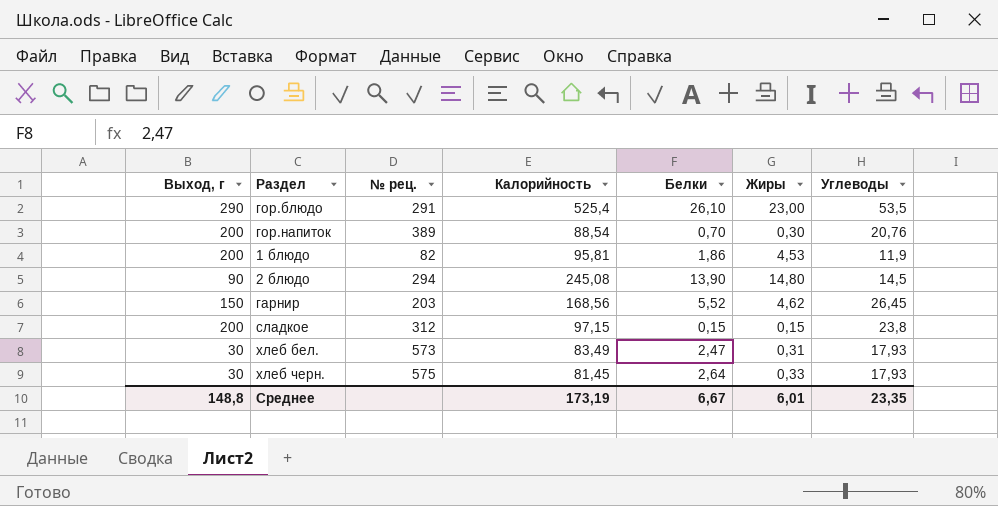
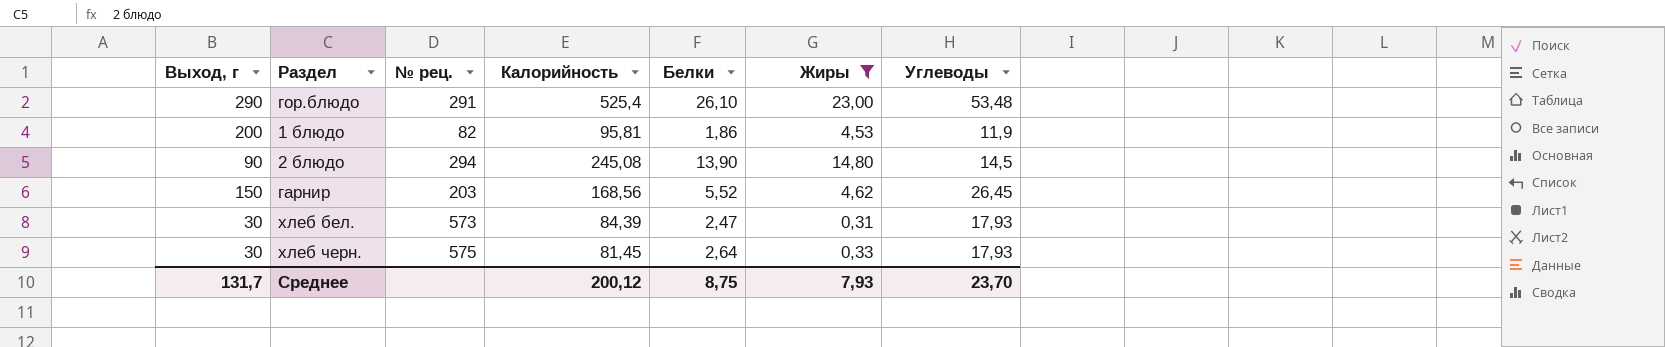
filter: none -> Жиры >= 0,31
гор.блюдо | Углеводы: 53,5 -> 53,48
хлеб бел. | Калорийность: 83,49 -> 84,39
Среднее | Выход, г: 148,8 -> 131,7
Среднее | Калорийность: 173,19 -> 200,12
Среднее | Белки: 6,67 -> 8,75
Среднее | Жиры: 6,01 -> 7,93
Среднее | Углеводы: 23,35 -> 23,70

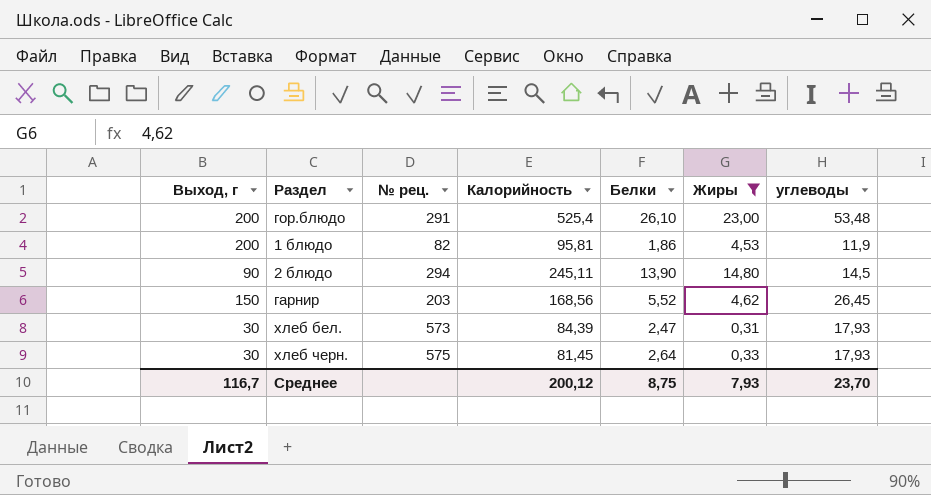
column name: Углеводы -> углеводы
гор.блюдо | Выход, г: 290 -> 200
2 блюдо | Калорийность: 245,08 -> 245,11
Среднее | Выход, г: 131,7 -> 116,7

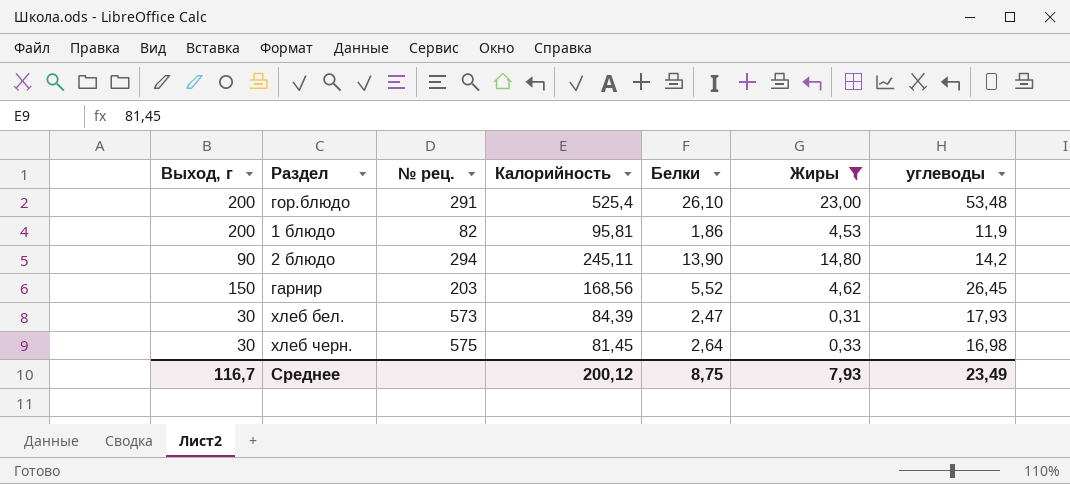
2 блюдо | углеводы: 14,5 -> 14,2
хлеб черн. | углеводы: 17,93 -> 16,98
Среднее | углеводы: 23,70 -> 23,49

